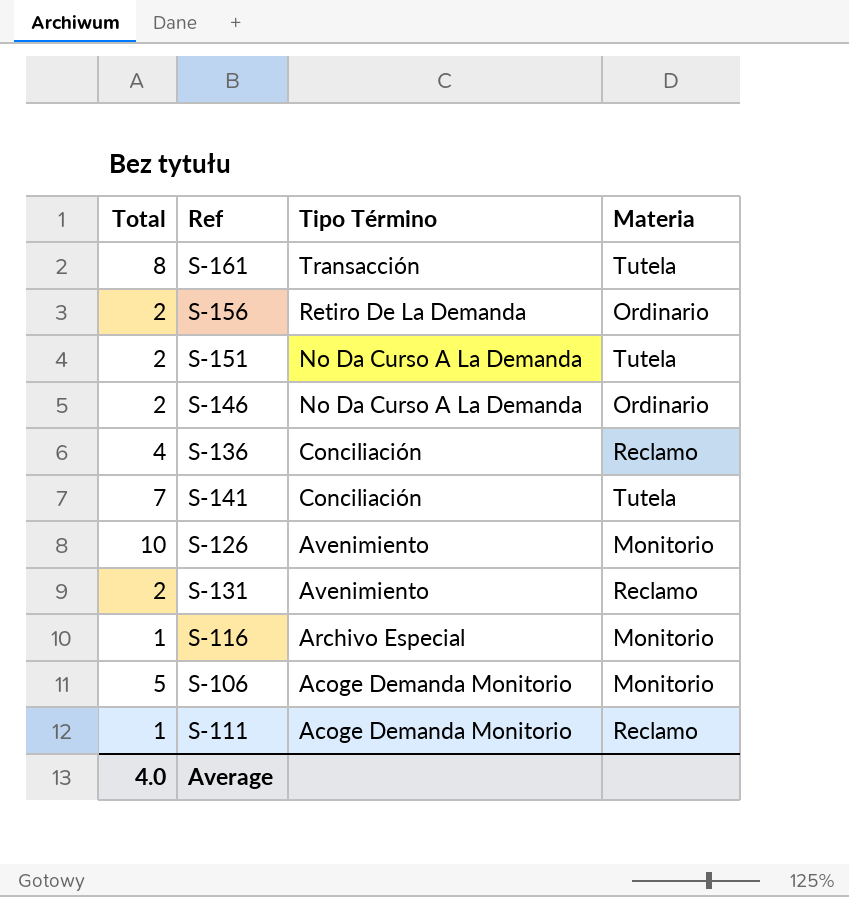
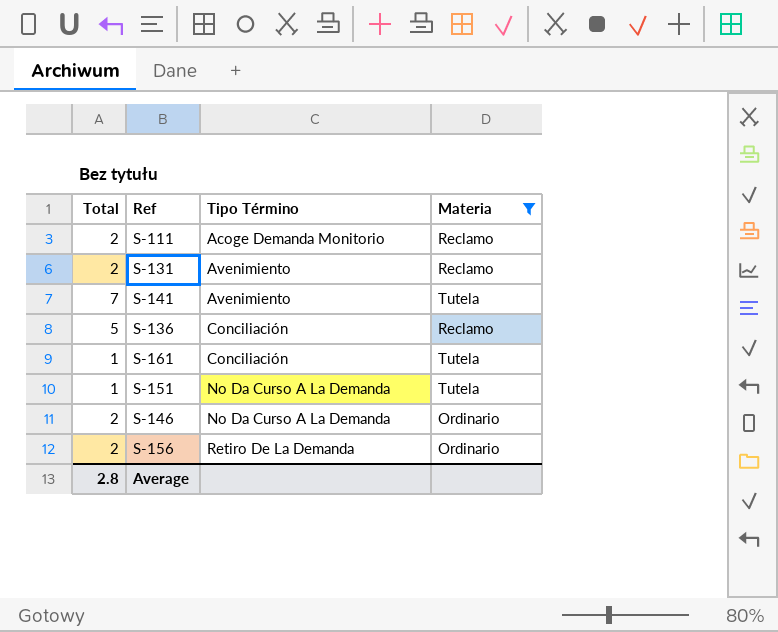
filter: none -> Materia != Monitorio
row order: Tipo Término descending -> Tipo Término ascending
S-111 | Total: 1 -> 2
S-141 | Tipo Término: Conciliación -> Avenimiento
S-136 | Total: 4 -> 5
S-161 | Total: 8 -> 1
S-161 | Tipo Término: Transacción -> Conciliación
S-151 | Total: 2 -> 1
Average | Total: 4.0 -> 2.8

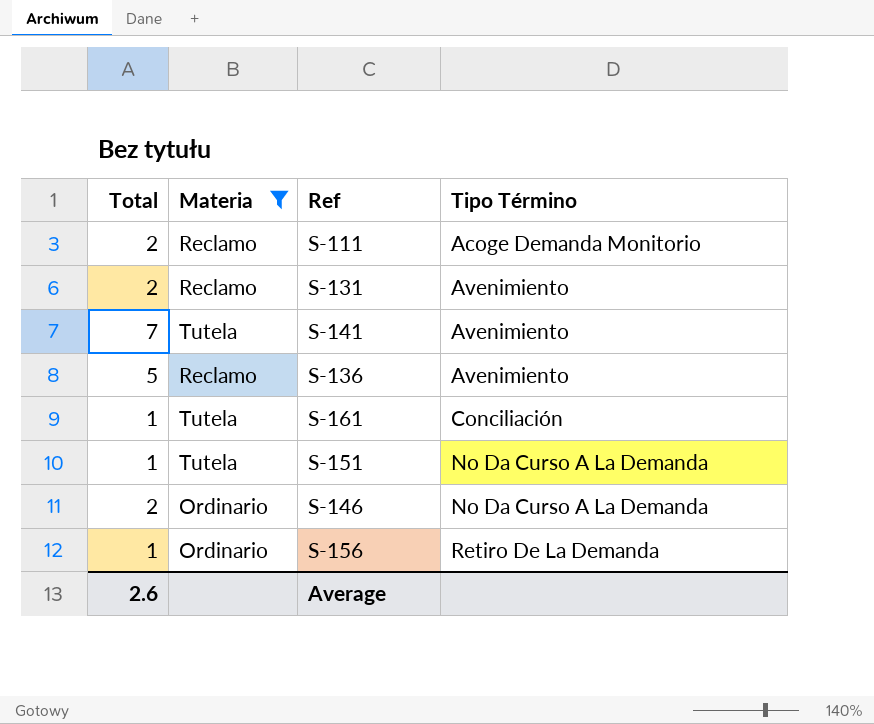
column Materia | position: 4 -> 2
S-136 | Tipo Término: Conciliación -> Avenimiento
S-156 | Total: 2 -> 1
Average | Total: 2.8 -> 2.6

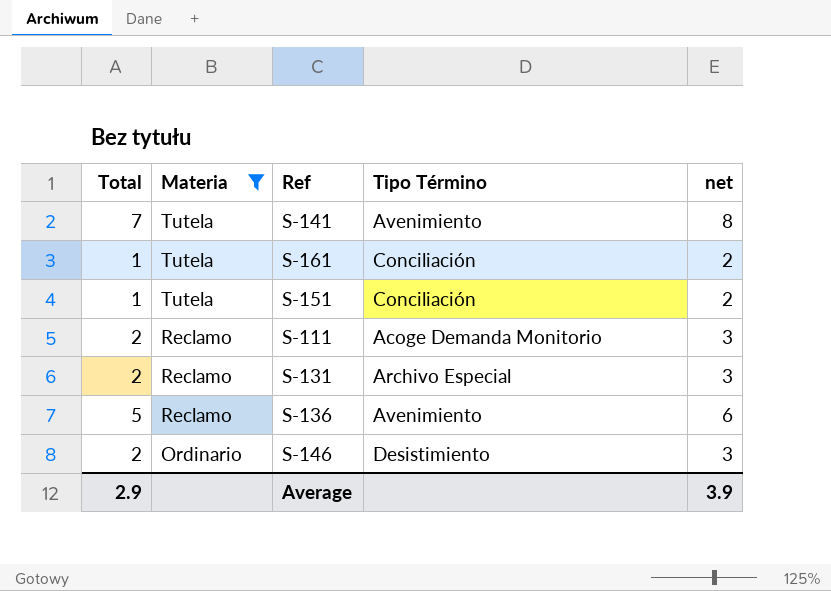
row order: Tipo Término ascending -> Materia descending
column net | formula: none -> [Total] + 1
row S-156: 1 | Ordinario | Retiro De La Demanda -> none
S-151 | Tipo Término: No Da Curso A La Demanda -> Conciliación
S-131 | Tipo Término: Avenimiento -> Archivo Especial
S-146 | Tipo Término: No Da Curso A La Demanda -> Desistimiento
Average | Total: 2.6 -> 2.9

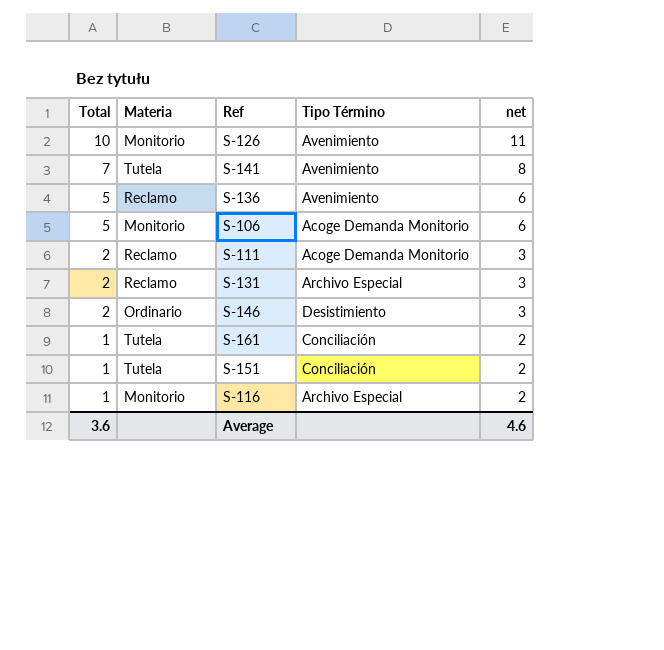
filter: Materia != Monitorio -> none
row order: Materia descending -> Total descending
Average | Total: 2.9 -> 3.6
Average | net: 3.9 -> 4.6

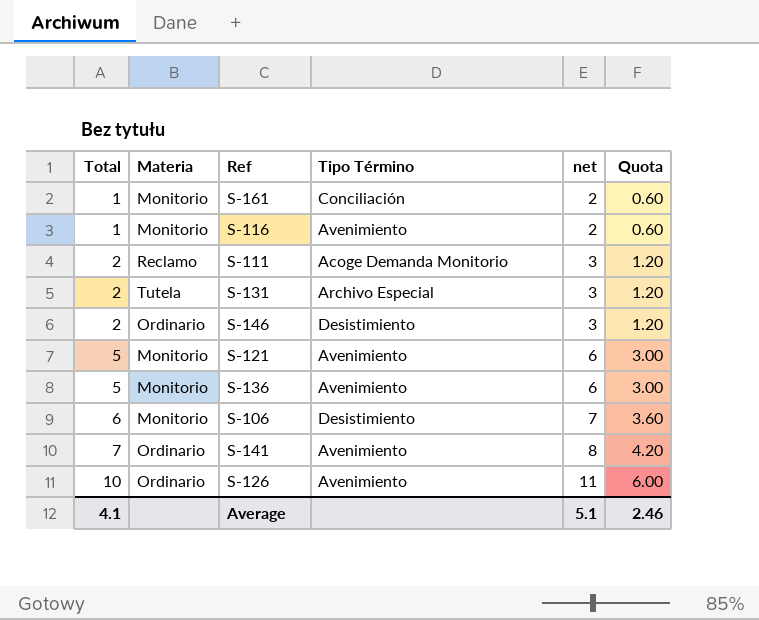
row order: Total descending -> Total ascending
column Quota | formula: none -> [Total] * 0.6
row S-151: 1 | Tutela | Conciliación | 2 -> none
S-161 | Materia: Tutela -> Monitorio
S-116 | Tipo Término: Archivo Especial -> Avenimiento
S-131 | Materia: Reclamo -> Tutela
row S-121: none -> 5 | Monitorio | Avenimiento | 6 | 3.00
S-136 | Materia: Reclamo -> Monitorio
S-106 | Total: 5 -> 6
S-106 | Tipo Término: Acoge Demanda Monitorio -> Desistimiento
S-106 | net: 6 -> 7
S-141 | Materia: Tutela -> Ordinario
S-126 | Materia: Monitorio -> Ordinario
Average | Total: 3.6 -> 4.1
Average | net: 4.6 -> 5.1

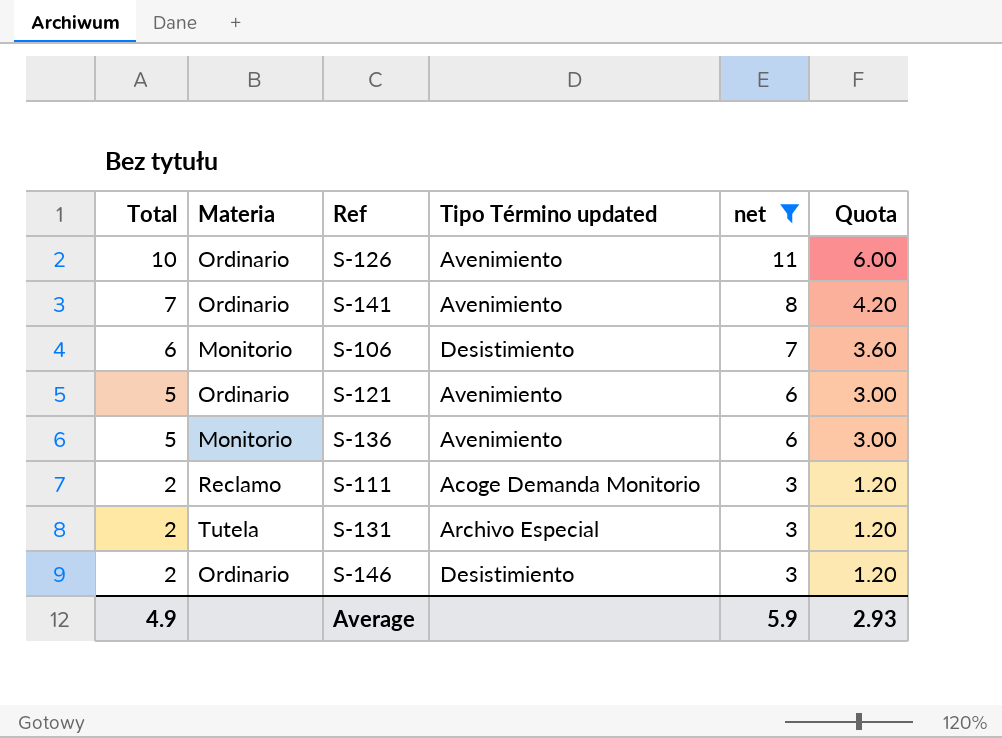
filter: none -> net != 2
row order: Total ascending -> Total descending
column name: Tipo Término -> Tipo Término updated
S-121 | Materia: Monitorio -> Ordinario
Average | Total: 4.1 -> 4.9
Average | net: 5.1 -> 5.9
Average | Quota: 2.46 -> 2.93

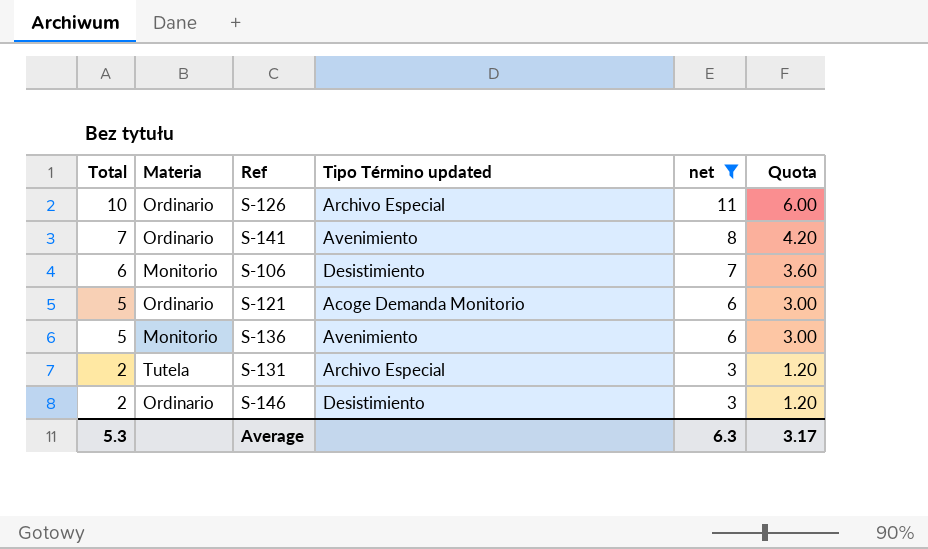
row S-111: 2 | Reclamo | Acoge Demanda Monitorio | 3 | 1.20 -> none
S-126 | Tipo Término updated: Avenimiento -> Archivo Especial
S-121 | Tipo Término updated: Avenimiento -> Acoge Demanda Monitorio
Average | Total: 4.9 -> 5.3
Average | net: 5.9 -> 6.3
Average | Quota: 2.93 -> 3.17

